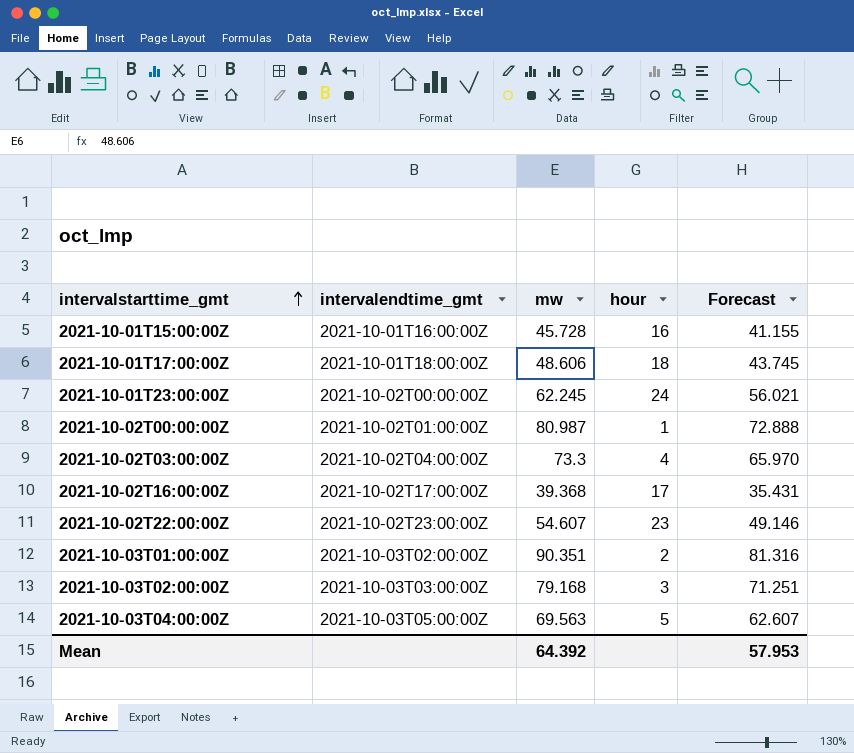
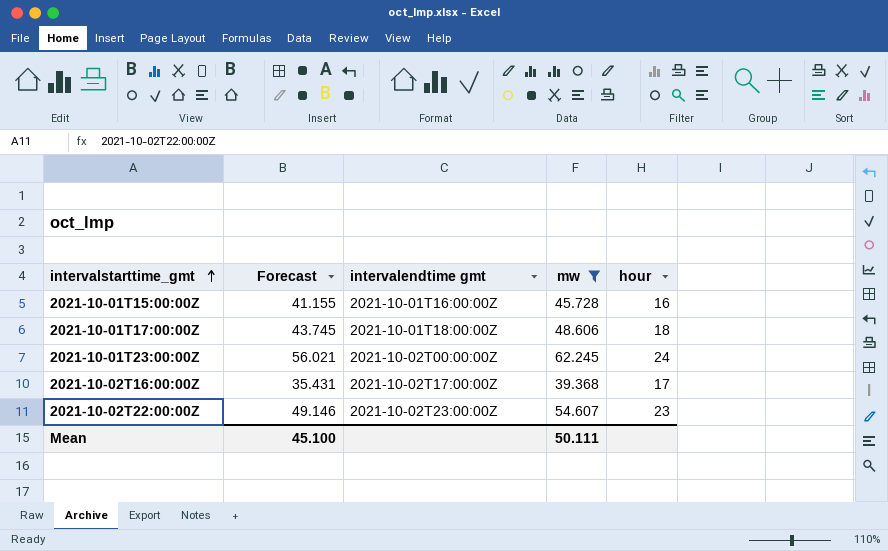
filter: none -> mw <= 62.245
column Forecast | position: 5 -> 2
column name: intervalendtime_gmt -> intervalendtime gmt
Mean | Forecast: 57.953 -> 45.100
Mean | mw: 64.392 -> 50.111

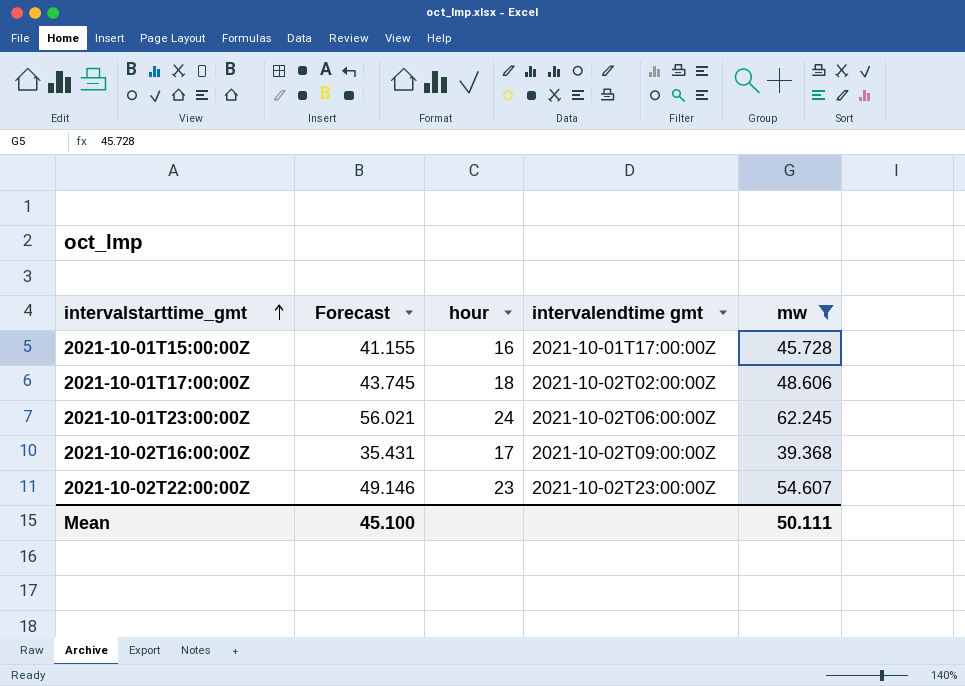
column hour | position: 5 -> 3
2021-10-01T15:00:00Z | intervalendtime gmt: 2021-10-01T16:00:00Z -> 2021-10-01T17:00:00Z
2021-10-01T17:00:00Z | intervalendtime gmt: 2021-10-01T18:00:00Z -> 2021-10-02T02:00:00Z
2021-10-01T23:00:00Z | intervalendtime gmt: 2021-10-02T00:00:00Z -> 2021-10-02T06:00:00Z
2021-10-02T16:00:00Z | intervalendtime gmt: 2021-10-02T17:00:00Z -> 2021-10-02T09:00:00Z

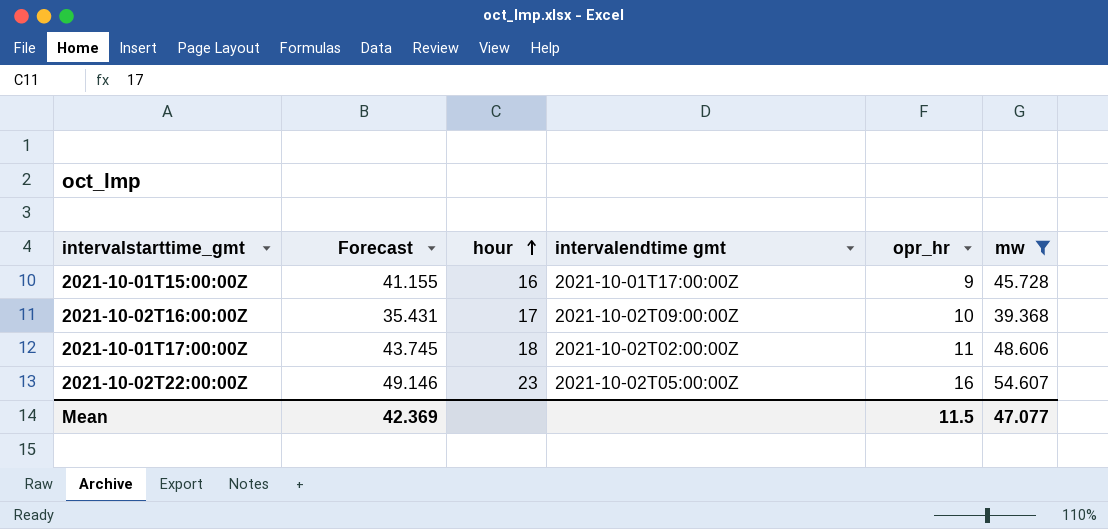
row order: intervalstarttime_gmt ascending -> hour ascending
column opr_hr | position: none -> 5
row 2021-10-01T23:00:00Z: 56.021 | 24 | 2021-10-02T06:00:00Z | 62.245 -> none
2021-10-02T22:00:00Z | intervalendtime gmt: 2021-10-02T23:00:00Z -> 2021-10-02T05:00:00Z
Mean | Forecast: 45.100 -> 42.369
Mean | mw: 50.111 -> 47.077

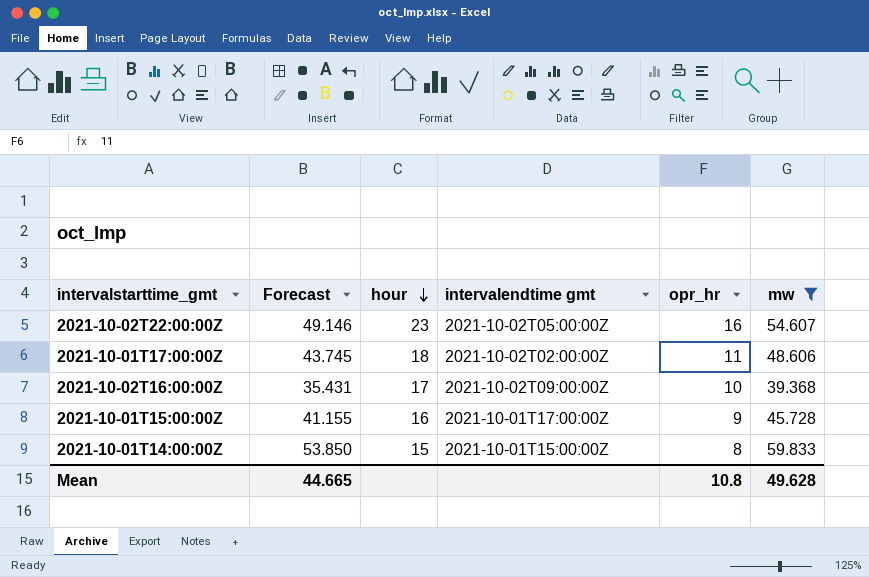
row order: hour ascending -> hour descending
row 2021-10-01T14:00:00Z: none -> 53.850 | 15 | 2021-10-01T15:00:00Z | 8 | 59.833
Mean | Forecast: 42.369 -> 44.665
Mean | opr_hr: 11.5 -> 10.8
Mean | mw: 47.077 -> 49.628

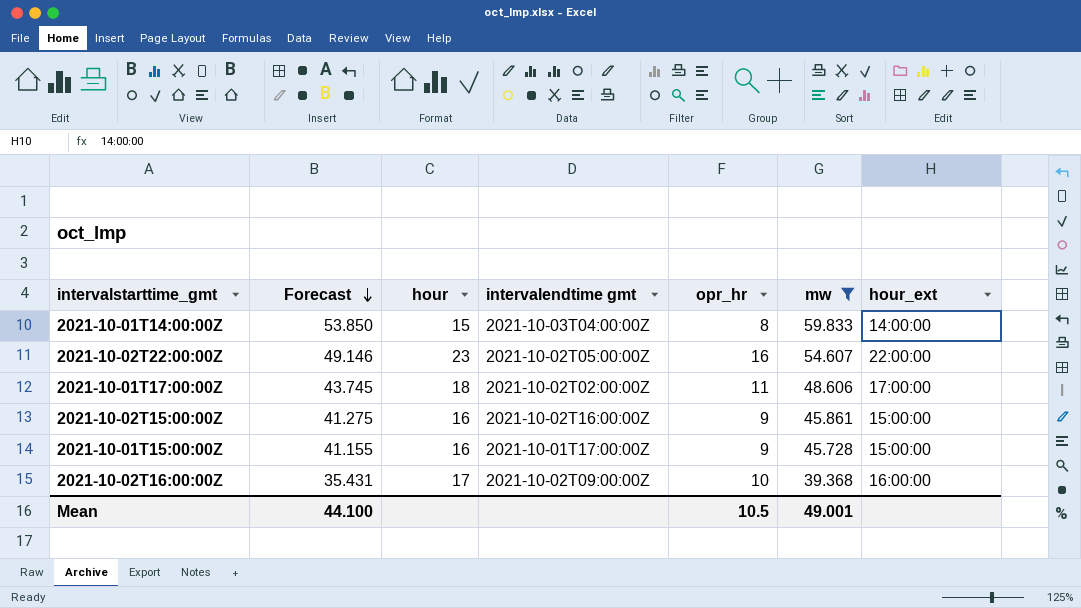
row order: hour descending -> Forecast descending
column hour_ext | position: none -> 7
2021-10-01T14:00:00Z | intervalendtime gmt: 2021-10-01T15:00:00Z -> 2021-10-03T04:00:00Z
row 2021-10-02T15:00:00Z: none -> 41.275 | 16 | 2021-10-02T16:00:00Z | 9 | 45.861 | 15:00:00
Mean | Forecast: 44.665 -> 44.100
Mean | opr_hr: 10.8 -> 10.5
Mean | mw: 49.628 -> 49.001

